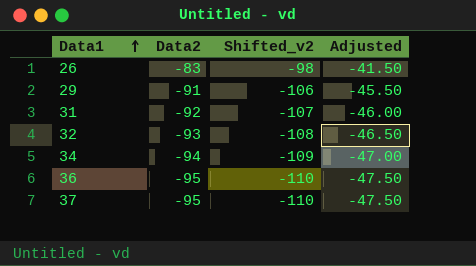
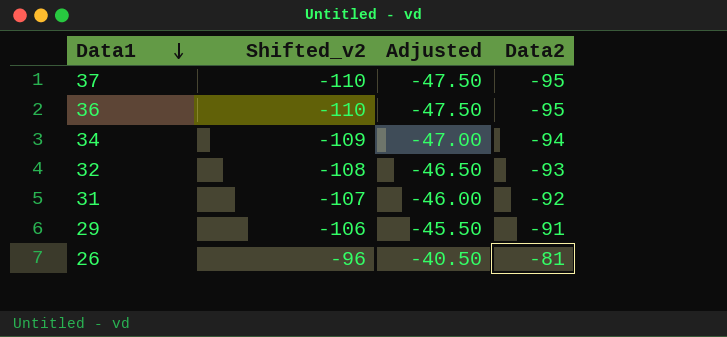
row order: Data1 ascending -> Data1 descending
column Data2 | position: 2 -> 4
26 | Shifted_v2: -98 -> -96
26 | Adjusted: -41.50 -> -40.50
26 | Data2: -83 -> -81

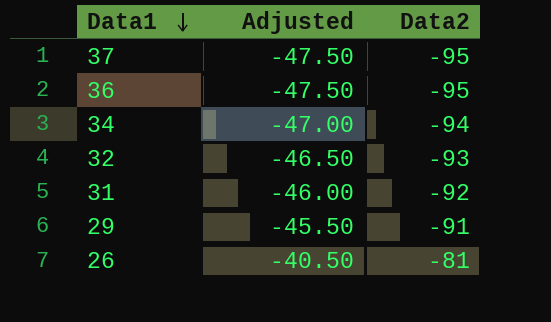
column Shifted_v2 | formula: [Data2] - 15 -> none

